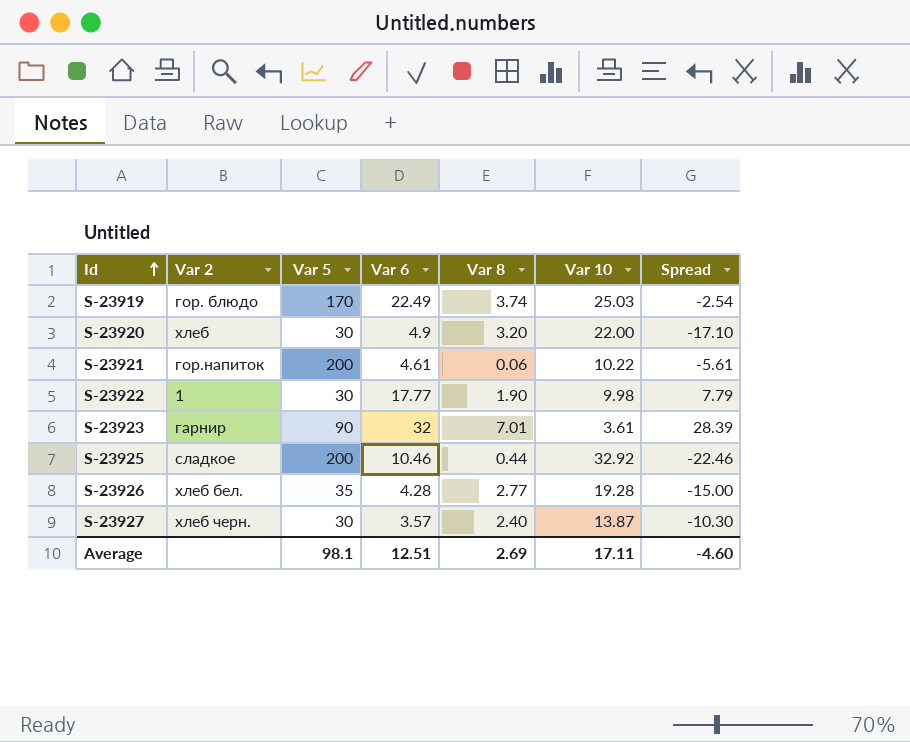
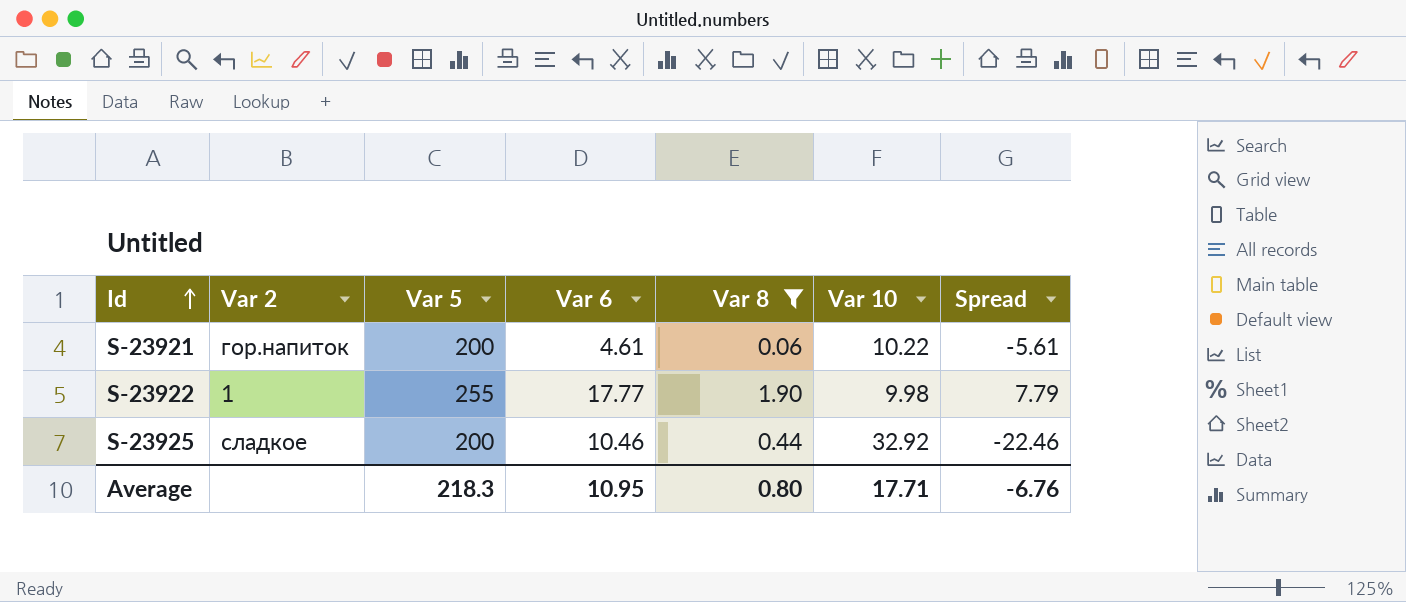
filter: none -> Var 8 <= 1.90
S-23922 | Var 5: 30 -> 255
Average | Var 5: 98.1 -> 218.3
Average | Var 6: 12.51 -> 10.95
Average | Var 8: 2.69 -> 0.80
Average | Var 10: 17.11 -> 17.71
Average | Spread: -4.60 -> -6.76

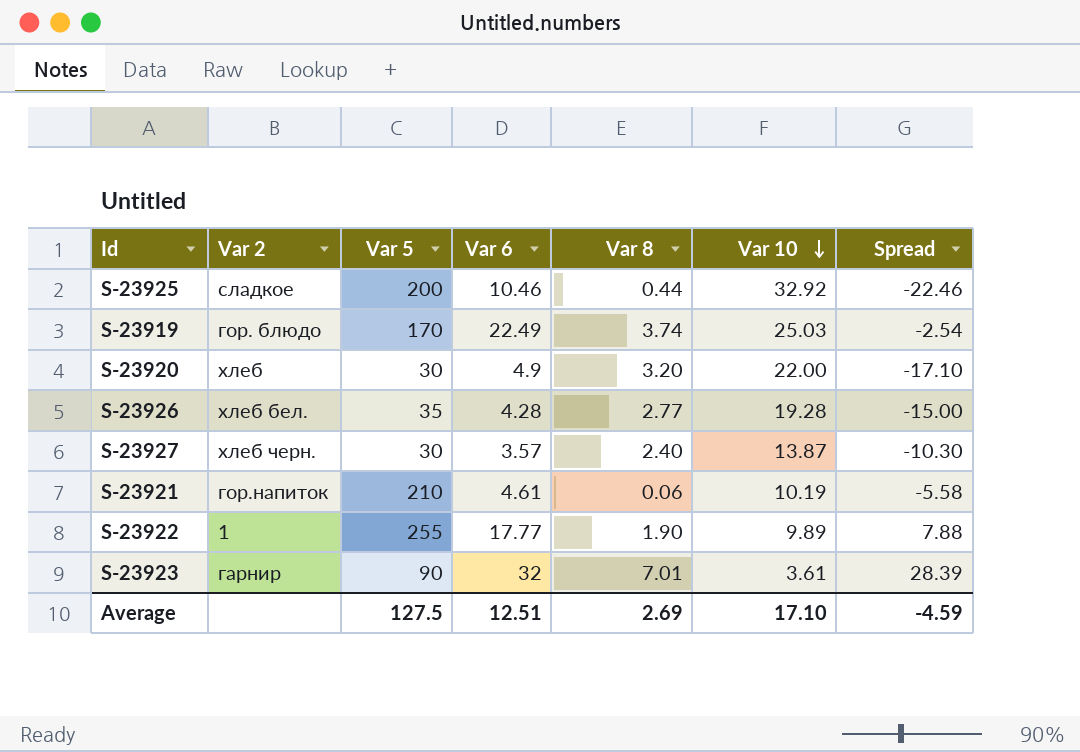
filter: Var 8 <= 1.90 -> none
row order: Id ascending -> Var 10 descending
S-23921 | Var 5: 200 -> 210
S-23921 | Var 10: 10.22 -> 10.19
S-23921 | Spread: -5.61 -> -5.58
S-23922 | Var 10: 9.98 -> 9.89
S-23922 | Spread: 7.79 -> 7.88
Average | Var 5: 218.3 -> 127.5
Average | Var 6: 10.95 -> 12.51
Average | Var 8: 0.80 -> 2.69
Average | Var 10: 17.71 -> 17.10
Average | Spread: -6.76 -> -4.59

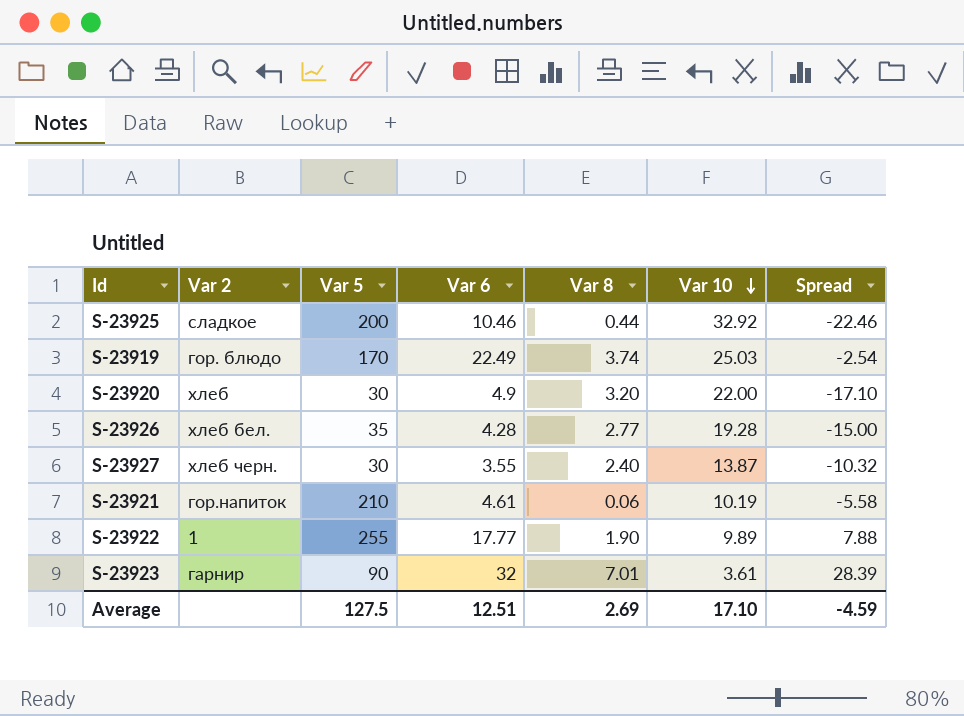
S-23927 | Var 6: 3.57 -> 3.55
S-23927 | Spread: -10.30 -> -10.32

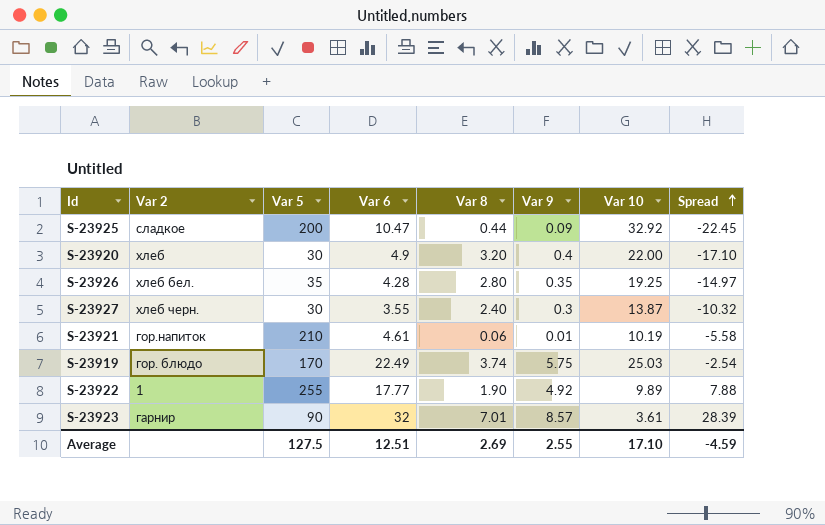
row order: Var 10 descending -> Spread ascending
column Var 9 | position: none -> 6
S-23925 | Var 6: 10.46 -> 10.47
S-23925 | Spread: -22.46 -> -22.45
S-23926 | Var 8: 2.77 -> 2.80
S-23926 | Var 10: 19.28 -> 19.25
S-23926 | Spread: -15.00 -> -14.97

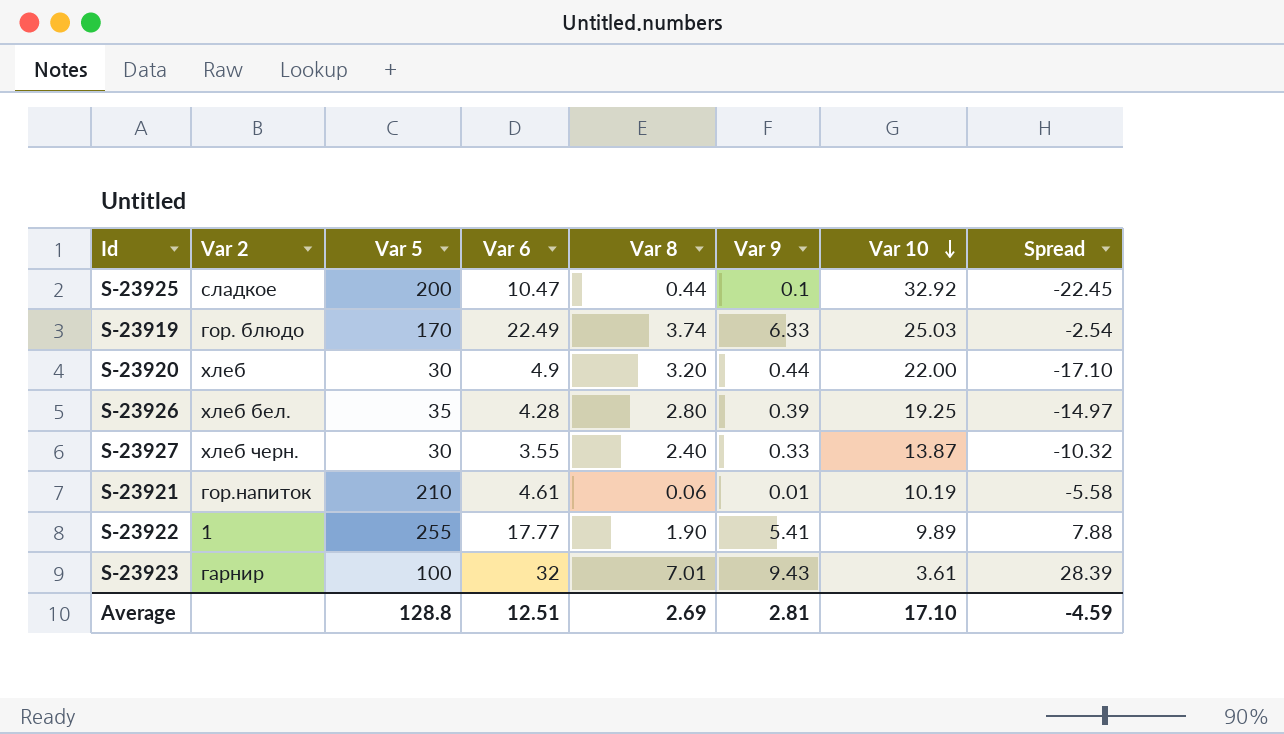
row order: Spread ascending -> Var 10 descending
S-23925 | Var 9: 0.09 -> 0.1
S-23919 | Var 9: 5.75 -> 6.33
S-23920 | Var 9: 0.4 -> 0.44
S-23926 | Var 9: 0.35 -> 0.39
S-23927 | Var 9: 0.3 -> 0.33
S-23922 | Var 9: 4.92 -> 5.41
S-23923 | Var 5: 90 -> 100
S-23923 | Var 9: 8.57 -> 9.43
Average | Var 5: 127.5 -> 128.8
Average | Var 9: 2.55 -> 2.81

